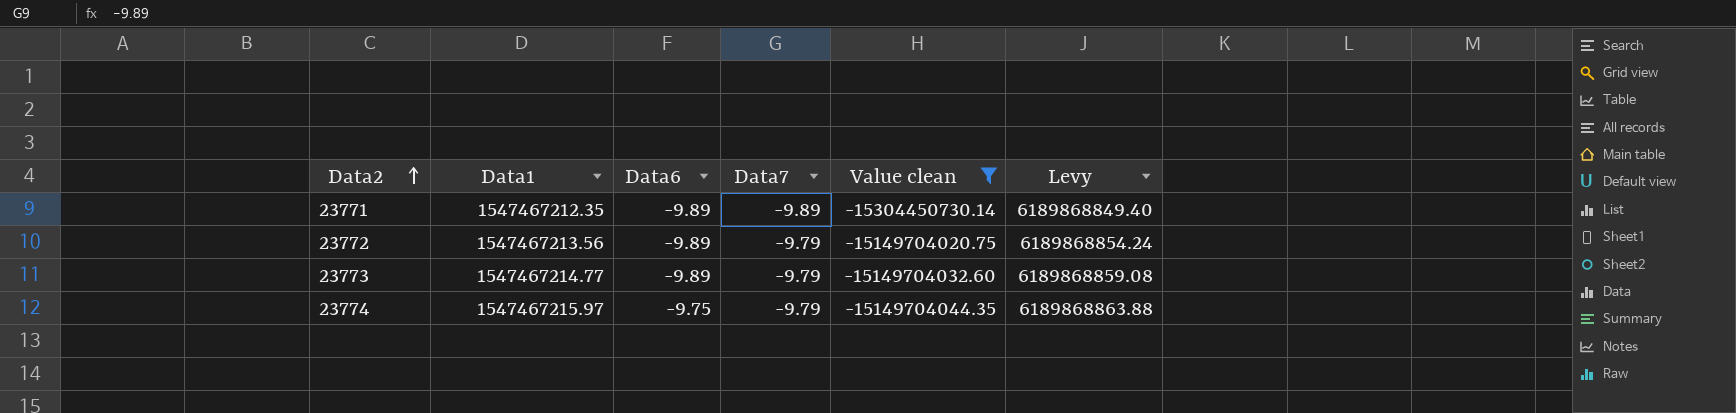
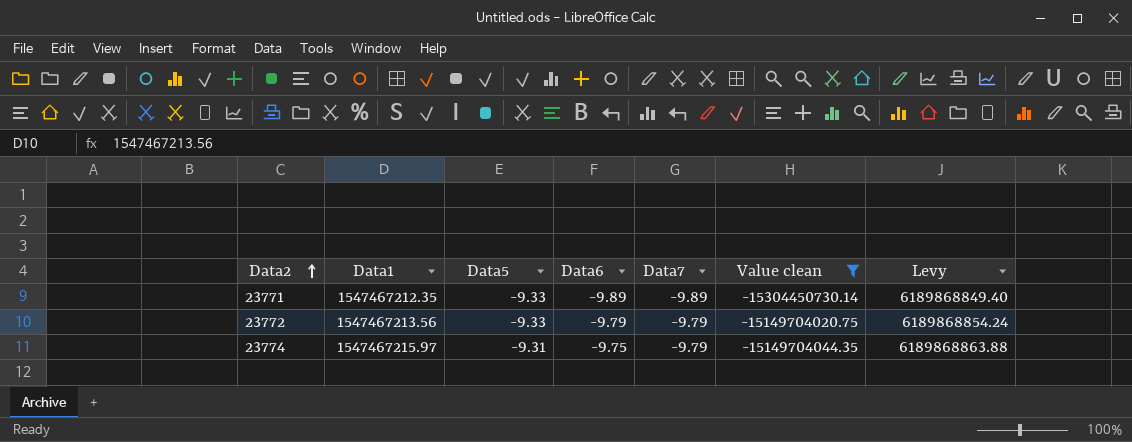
column Data5 | position: none -> 3
row 23773: 1547467214.77 | -9.89 | -9.79 | -15149704032.60 | 6189868859.08 -> none
23772 | Data6: -9.89 -> -9.79

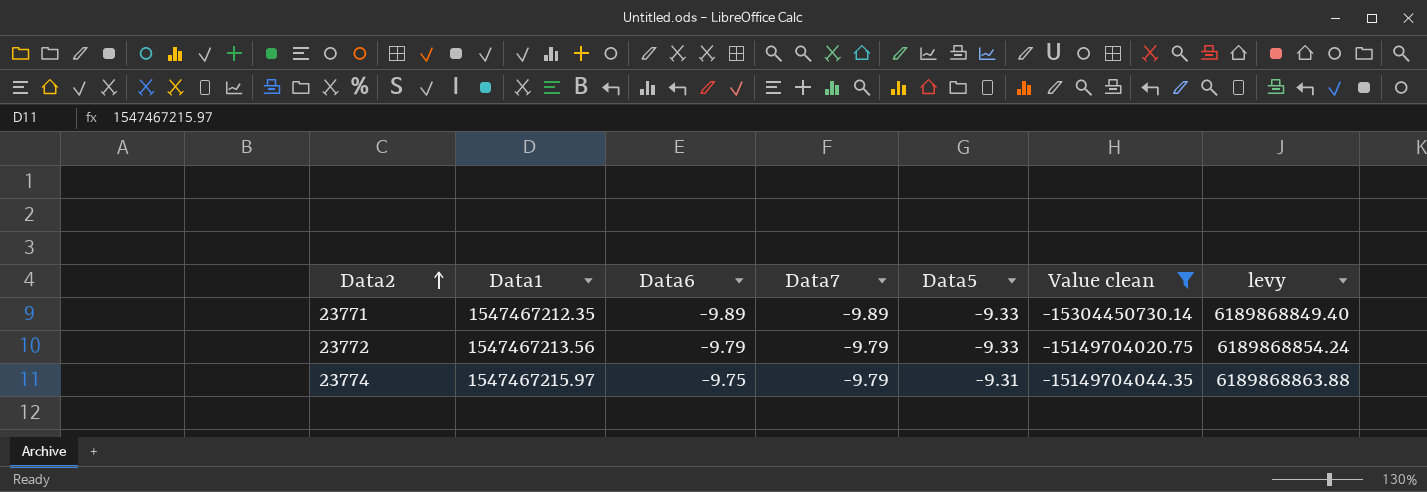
column Data5 | position: 3 -> 5
column name: Levy -> levy

